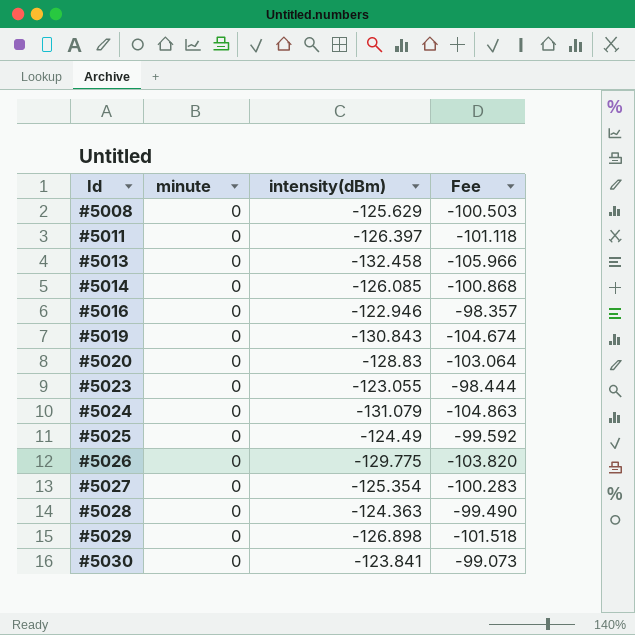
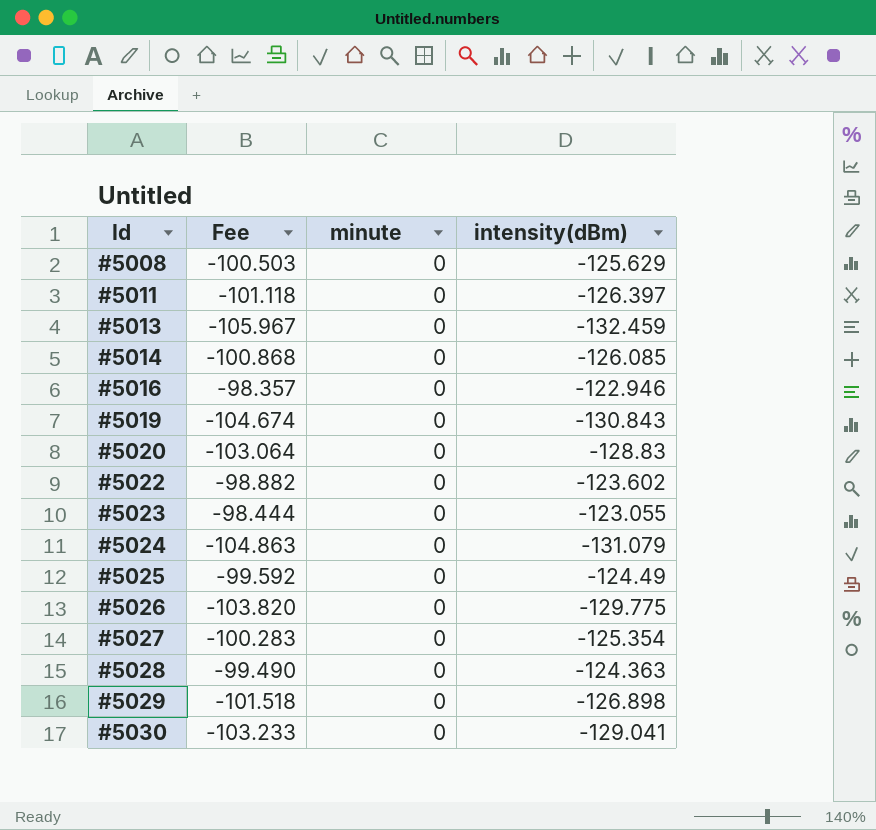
column Fee | position: 4 -> 2
#5013 | Fee: -105.966 -> -105.967
#5013 | intensity(dBm): -132.458 -> -132.459
row #5022: none -> -98.882 | 0 | -123.602
#5030 | Fee: -99.073 -> -103.233
#5030 | intensity(dBm): -123.841 -> -129.041

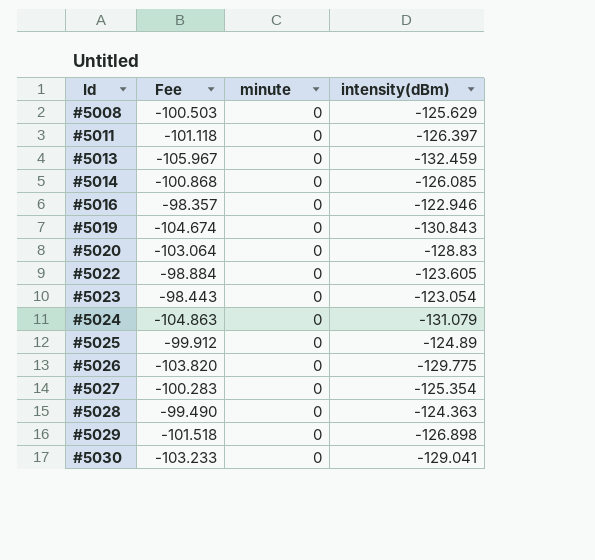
#5022 | Fee: -98.882 -> -98.884
#5022 | intensity(dBm): -123.602 -> -123.605
#5023 | Fee: -98.444 -> -98.443
#5023 | intensity(dBm): -123.055 -> -123.054
#5025 | Fee: -99.592 -> -99.912
#5025 | intensity(dBm): -124.49 -> -124.89

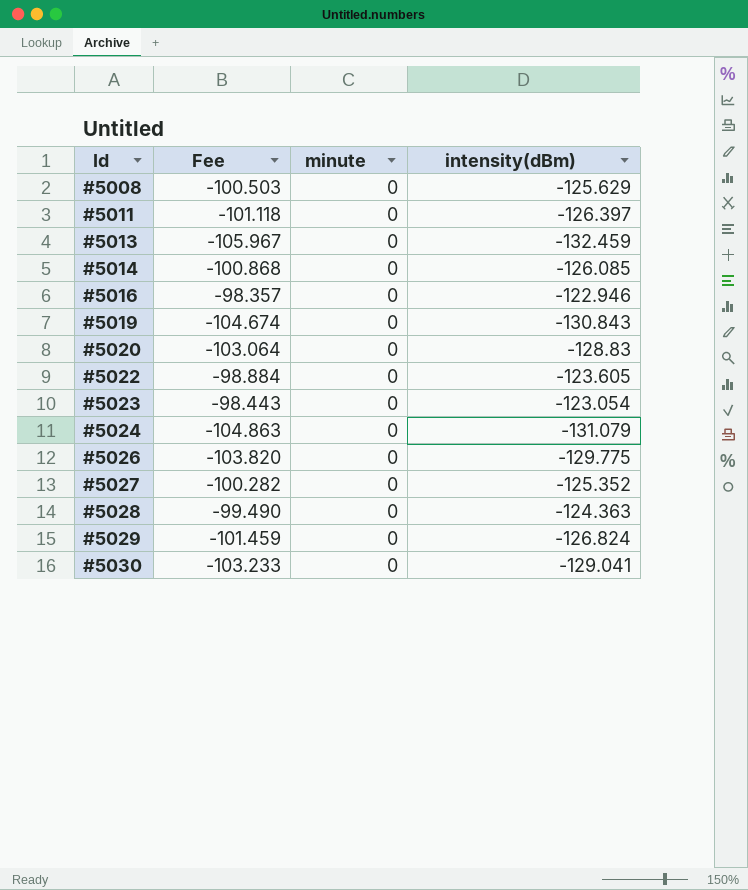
row #5025: -99.912 | 0 | -124.89 -> none
#5027 | Fee: -100.283 -> -100.282
#5027 | intensity(dBm): -125.354 -> -125.352
#5029 | Fee: -101.518 -> -101.459
#5029 | intensity(dBm): -126.898 -> -126.824

